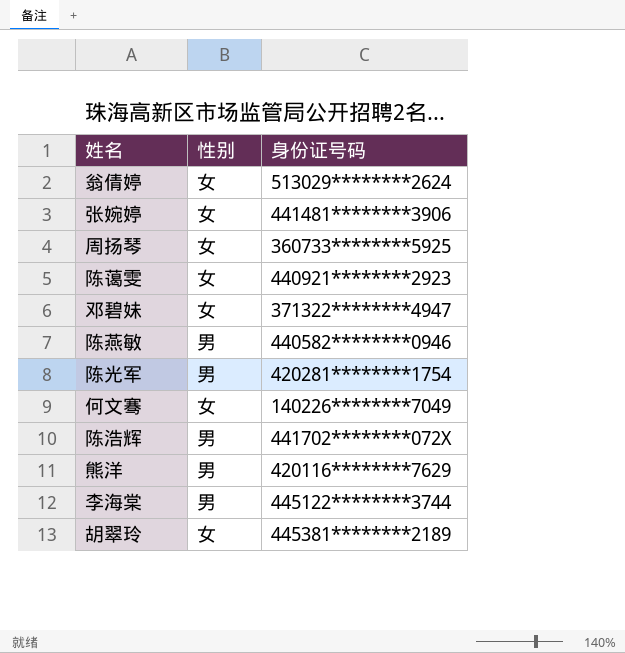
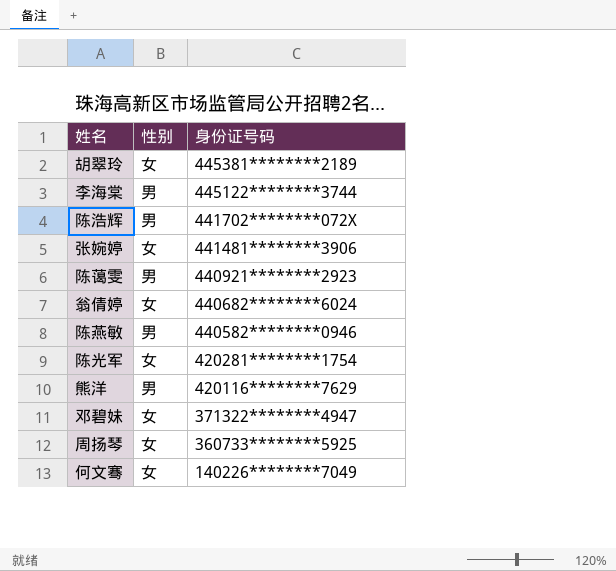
row order: none -> 身份证号码 descending
陈蔼雯 | 性别: 女 -> 男
翁倩婷 | 身份证号码: 513029********2624 -> 440682********6024
陈光军 | 性别: 男 -> 女

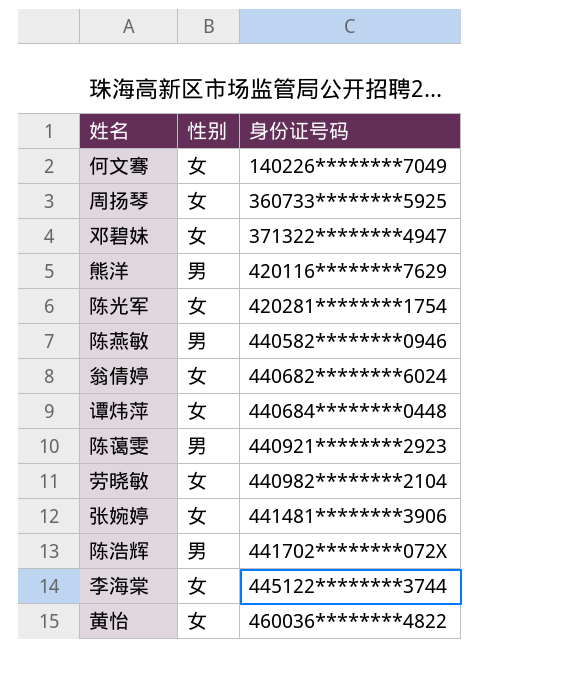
row order: 身份证号码 descending -> 身份证号码 ascending
row 胡翠玲: 女 | 445381********2189 -> none
row 谭炜萍: none -> 女 | 440684********0448
row 劳晓敏: none -> 女 | 440982********2104
李海棠 | 性别: 男 -> 女
row 黄怡: none -> 女 | 460036********4822

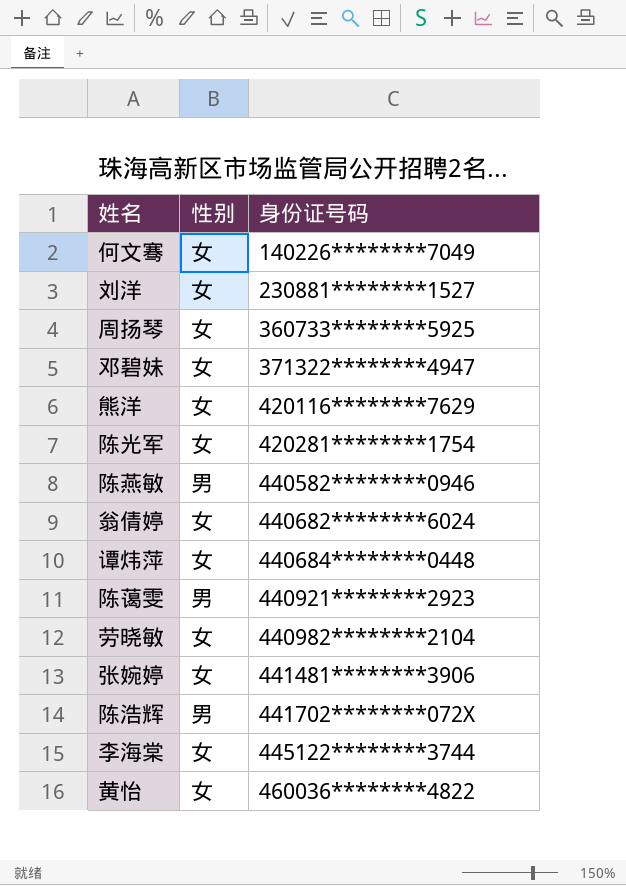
row 刘洋: none -> 女 | 230881********1527
熊洋 | 性别: 男 -> 女

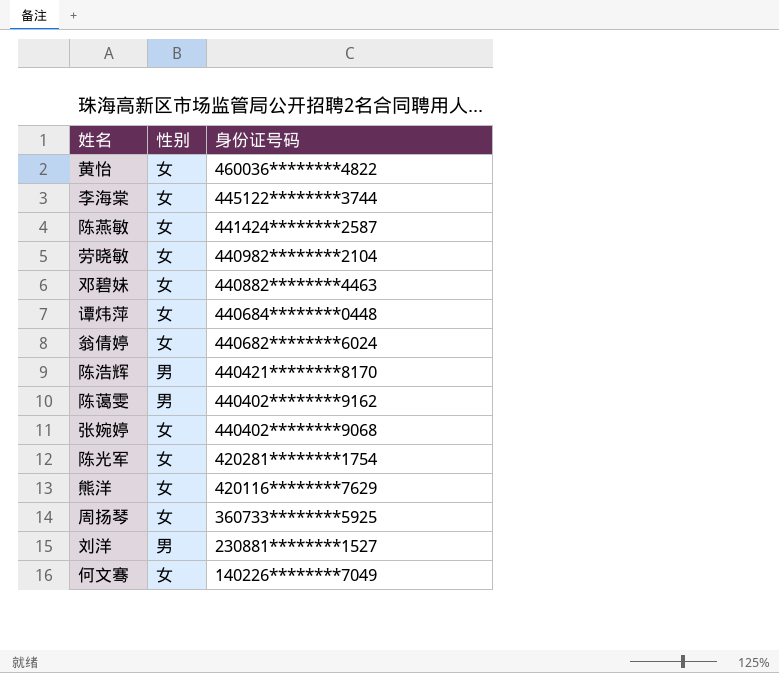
row order: 身份证号码 ascending -> 身份证号码 descending
陈燕敏 | 性别: 男 -> 女
陈燕敏 | 身份证号码: 440582********0946 -> 441424********2587
邓碧妹 | 身份证号码: 371322********4947 -> 440882********4463
陈浩辉 | 身份证号码: 441702********072X -> 440421********8170
陈蔼雯 | 身份证号码: 440921********2923 -> 440402********9162
张婉婷 | 身份证号码: 441481********3906 -> 440402********9068
刘洋 | 性别: 女 -> 男

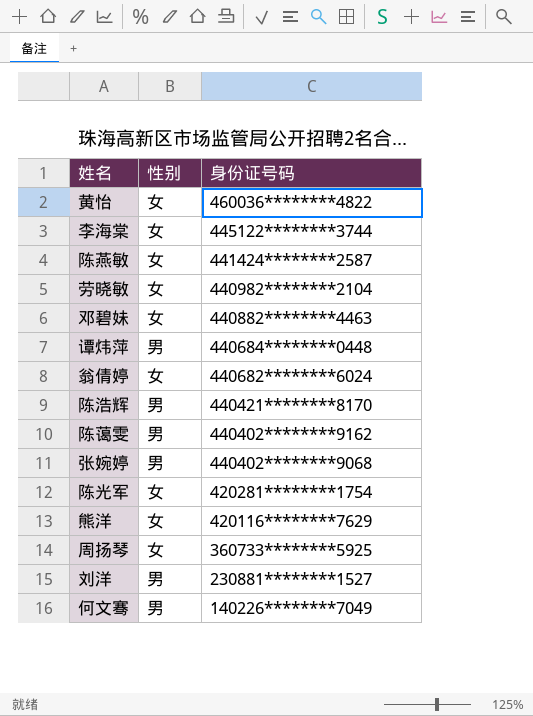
谭炜萍 | 性别: 女 -> 男
张婉婷 | 性别: 女 -> 男
何文骞 | 性别: 女 -> 男

